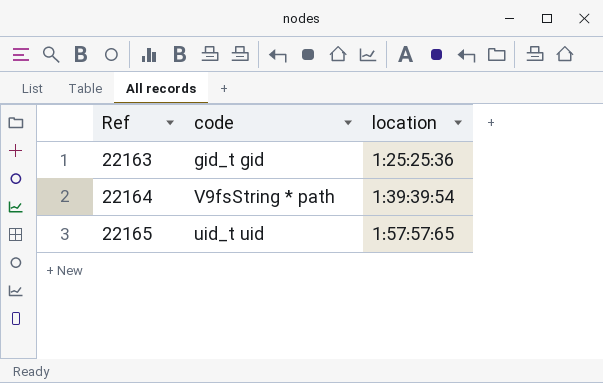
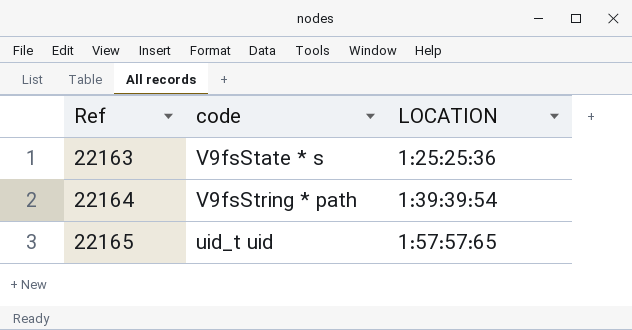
column name: location -> LOCATION
22163 | code: gid_t gid -> V9fsState * s

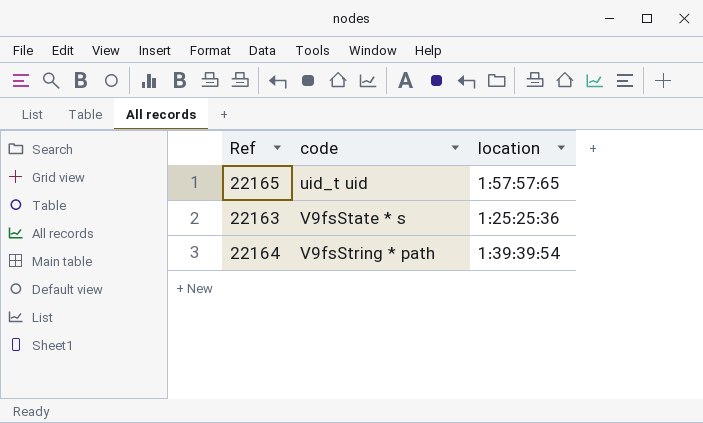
row order: Ref ascending -> code ascending
column name: LOCATION -> location

